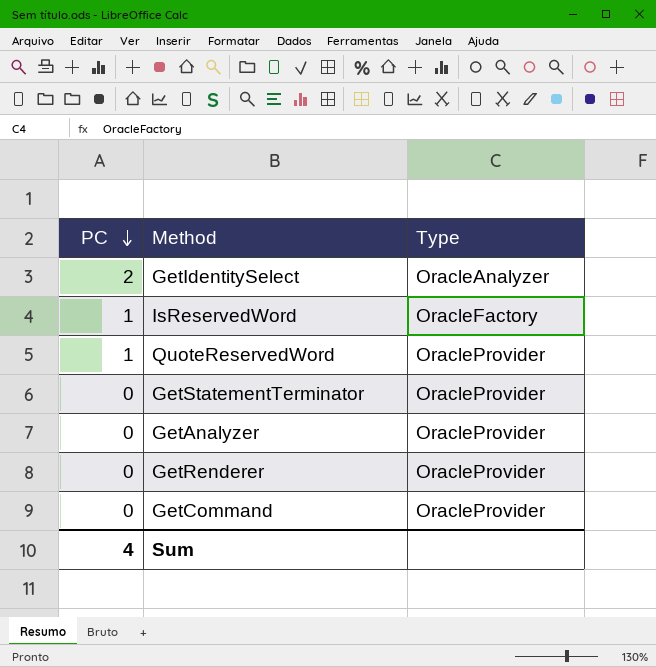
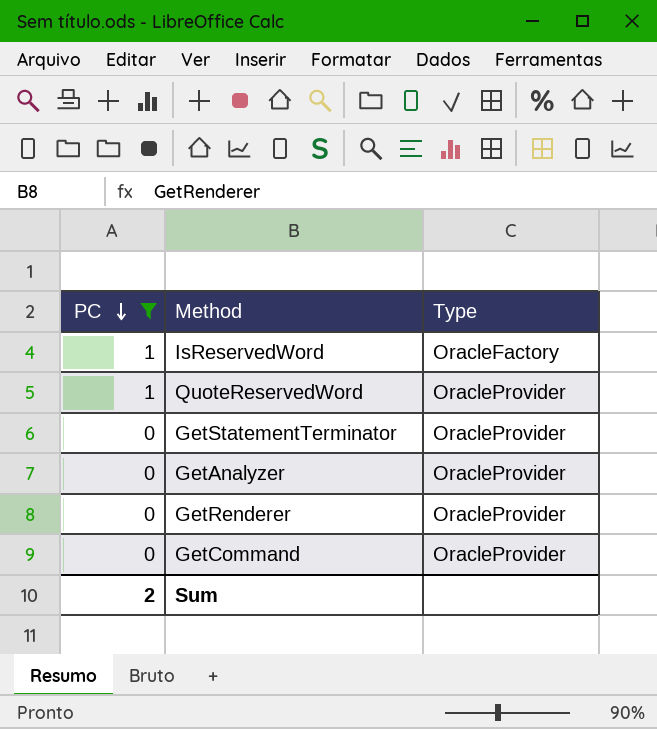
filter: none -> PC != 2
Sum | PC: 4 -> 2

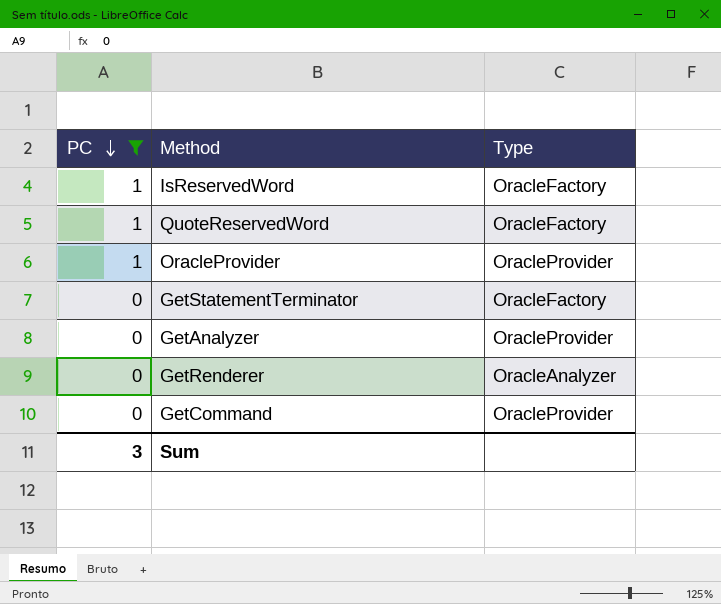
QuoteReservedWord | Type: OracleProvider -> OracleFactory
row OracleProvider: none -> 1 | OracleProvider
GetStatementTerminator | Type: OracleProvider -> OracleFactory
GetRenderer | Type: OracleProvider -> OracleAnalyzer
Sum | PC: 2 -> 3

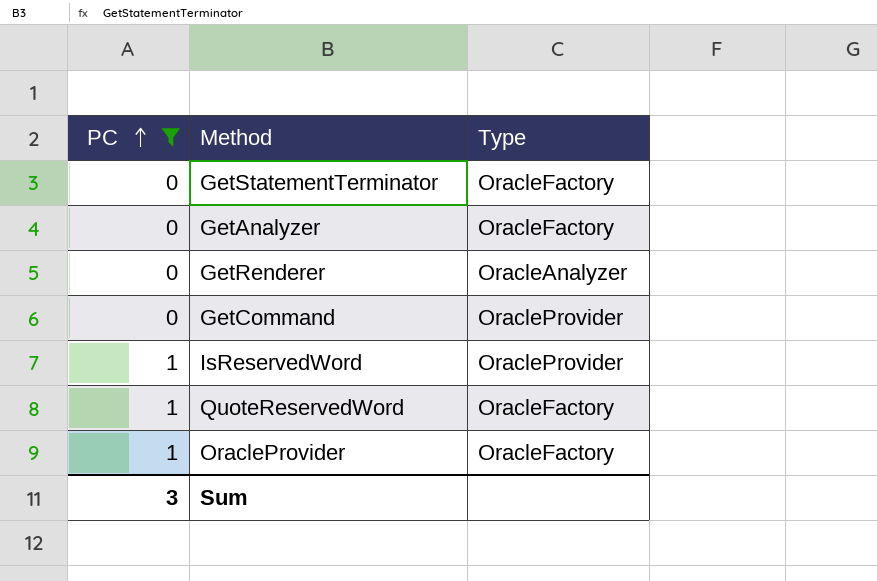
row order: PC descending -> PC ascending
GetAnalyzer | Type: OracleProvider -> OracleFactory
IsReservedWord | Type: OracleFactory -> OracleProvider
OracleProvider | Type: OracleProvider -> OracleFactory

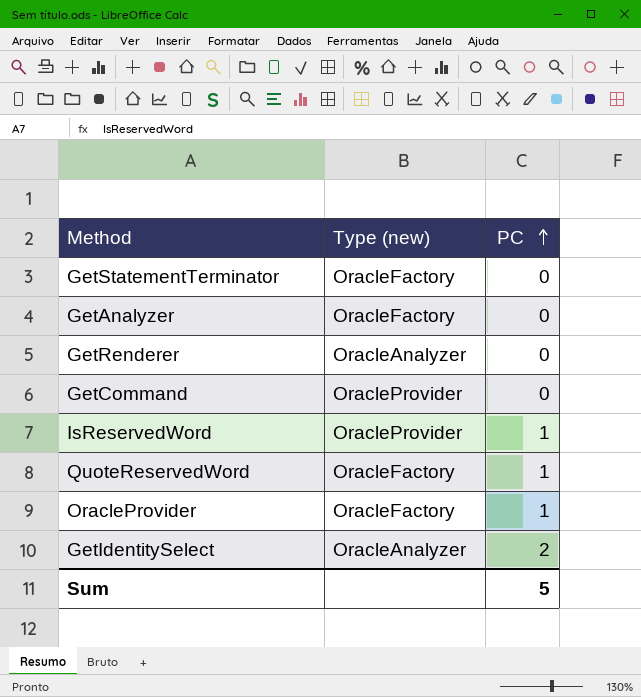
filter: PC != 2 -> none
column name: Type -> Type (new)
column PC | position: 1 -> 3
Sum | PC: 3 -> 5

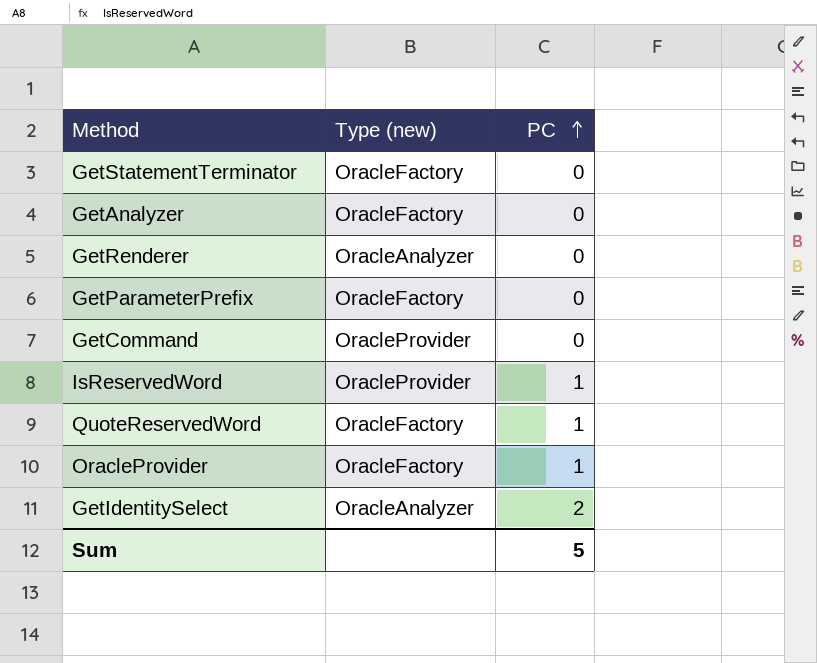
row GetParameterPrefix: none -> OracleFactory | 0

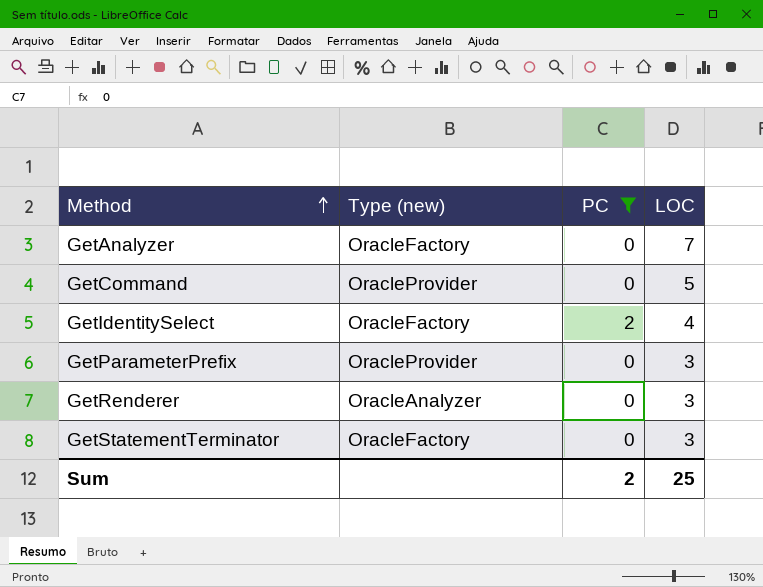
filter: none -> PC != 1
row order: PC ascending -> Method ascending
column LOC | position: none -> 4
GetIdentitySelect | Type (new): OracleAnalyzer -> OracleFactory
GetParameterPrefix | Type (new): OracleFactory -> OracleProvider
Sum | PC: 5 -> 2

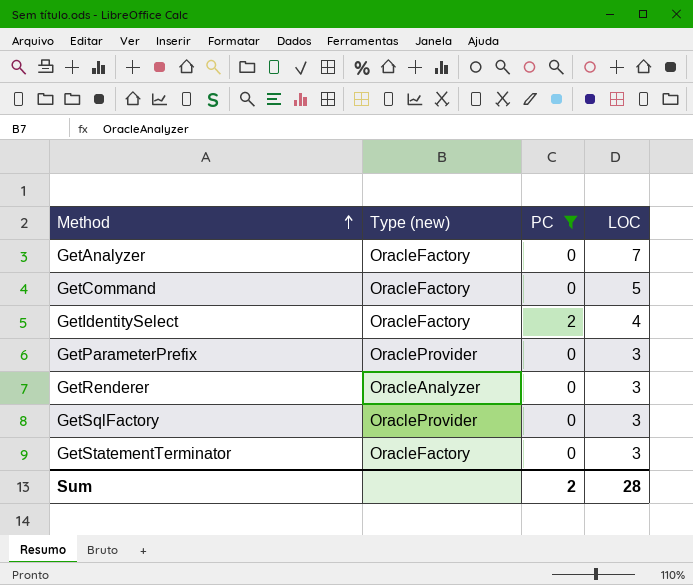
GetCommand | Type (new): OracleProvider -> OracleFactory
row GetSqlFactory: none -> OracleProvider | 0 | 3
Sum | LOC: 25 -> 28

